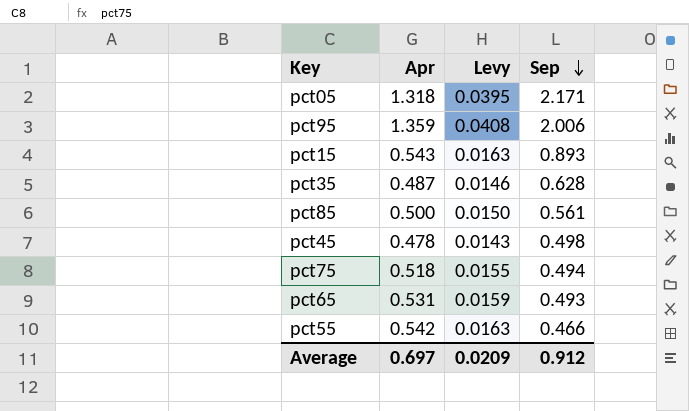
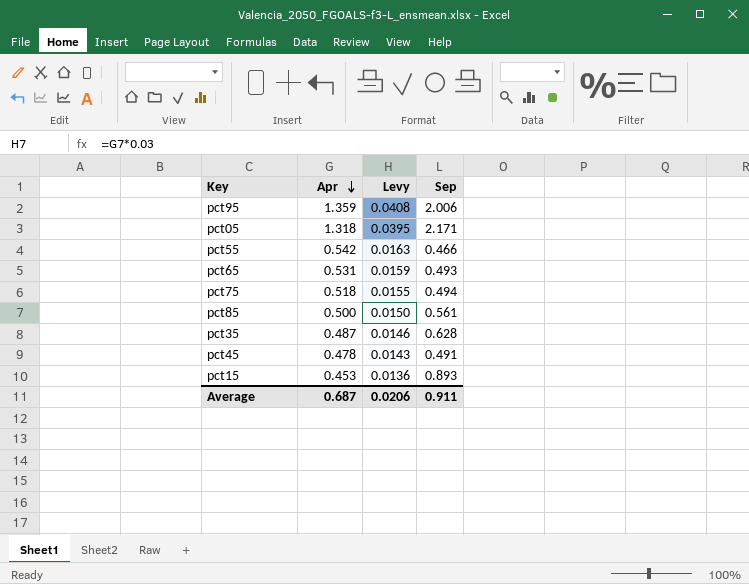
row order: Sep descending -> Apr descending
pct45 | Sep: 0.498 -> 0.491
pct15 | Apr: 0.543 -> 0.453
pct15 | Levy: 0.0163 -> 0.0136
Average | Apr: 0.697 -> 0.687
Average | Levy: 0.0209 -> 0.0206
Average | Sep: 0.912 -> 0.911

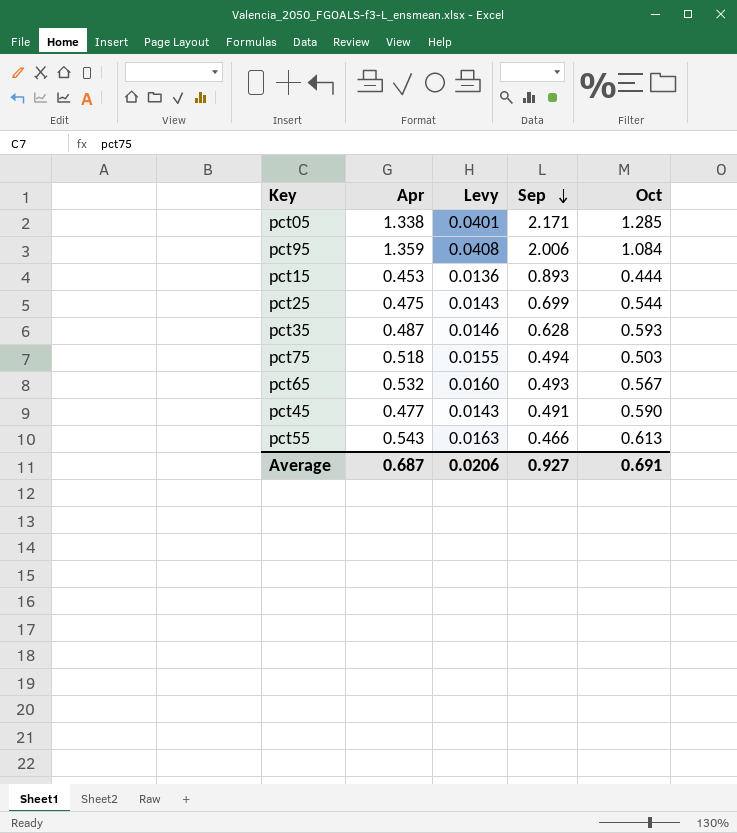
row order: Apr descending -> Sep descending
column Oct | position: none -> 5
row pct85: 0.500 | 0.0150 | 0.561 -> none
pct05 | Apr: 1.318 -> 1.338
pct05 | Levy: 0.0395 -> 0.0401
row pct25: none -> 0.475 | 0.0143 | 0.699 | 0.544
pct65 | Apr: 0.531 -> 0.532
pct65 | Levy: 0.0159 -> 0.0160
pct45 | Apr: 0.478 -> 0.477
pct55 | Apr: 0.542 -> 0.543
Average | Sep: 0.911 -> 0.927

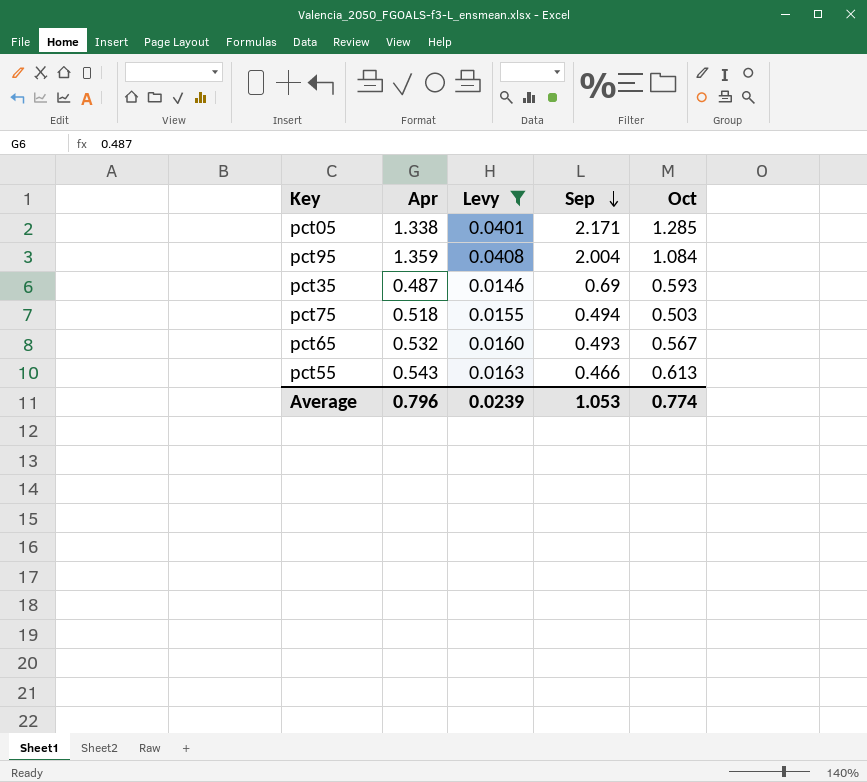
filter: none -> Levy >= 0.0146
pct95 | Sep: 2.006 -> 2.004
pct35 | Sep: 0.628 -> 0.69
Average | Apr: 0.687 -> 0.796
Average | Levy: 0.0206 -> 0.0239
Average | Sep: 0.927 -> 1.053
Average | Oct: 0.691 -> 0.774

